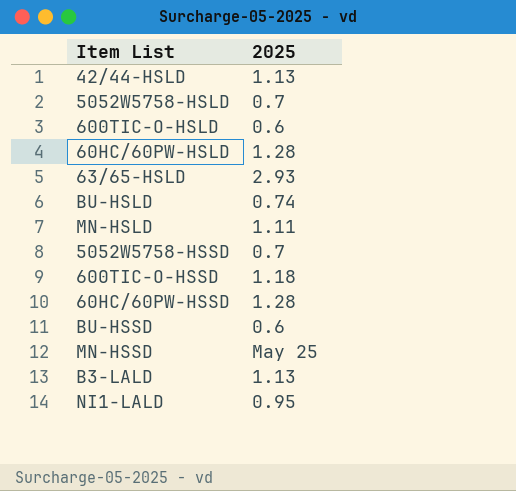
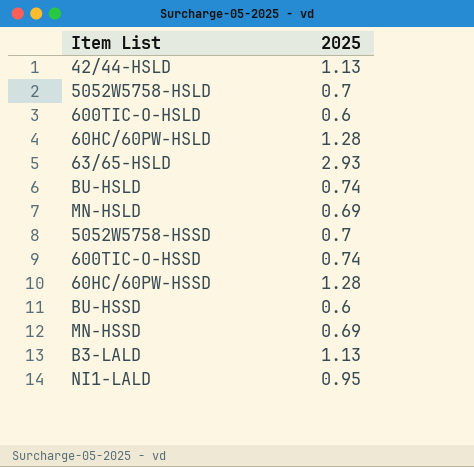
MN-HSLD | 2025: 1.11 -> 0.69
600TIC-O-HSSD | 2025: 1.18 -> 0.74
MN-HSSD | 2025: May 25 -> 0.69

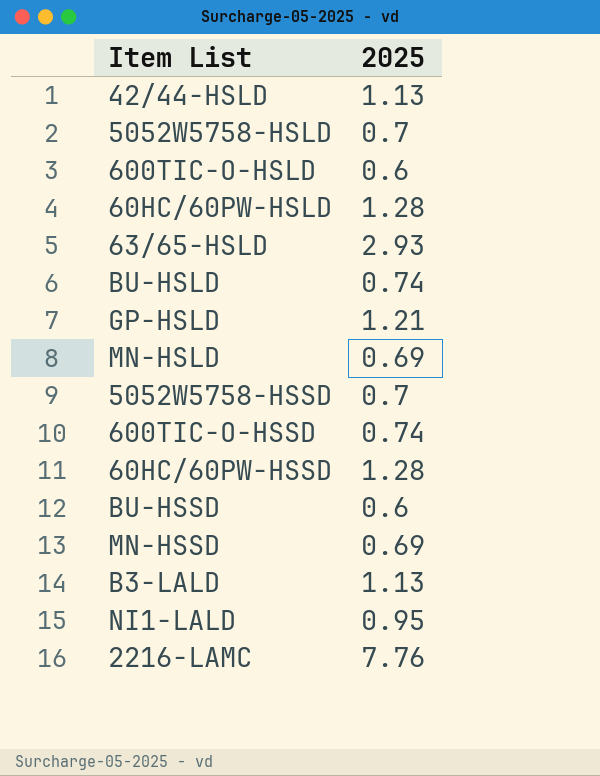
row GP-HSLD: none -> 1.21
row 2216-LAMC: none -> 7.76

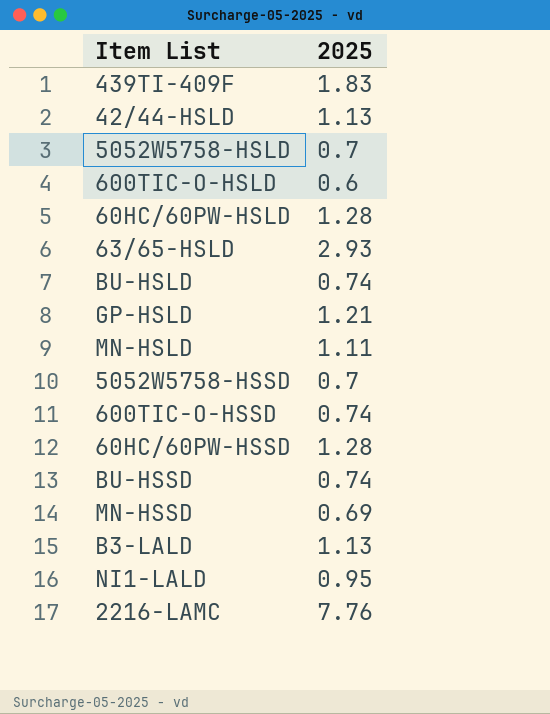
row 439TI-409F: none -> 1.83
MN-HSLD | 2025: 0.69 -> 1.11
BU-HSSD | 2025: 0.6 -> 0.74

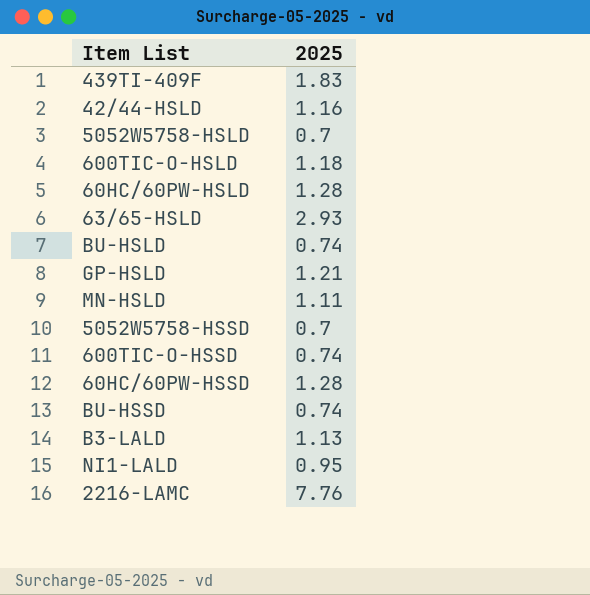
row MN-HSSD: 0.69 -> none
42/44-HSLD | 2025: 1.13 -> 1.16
600TIC-O-HSLD | 2025: 0.6 -> 1.18

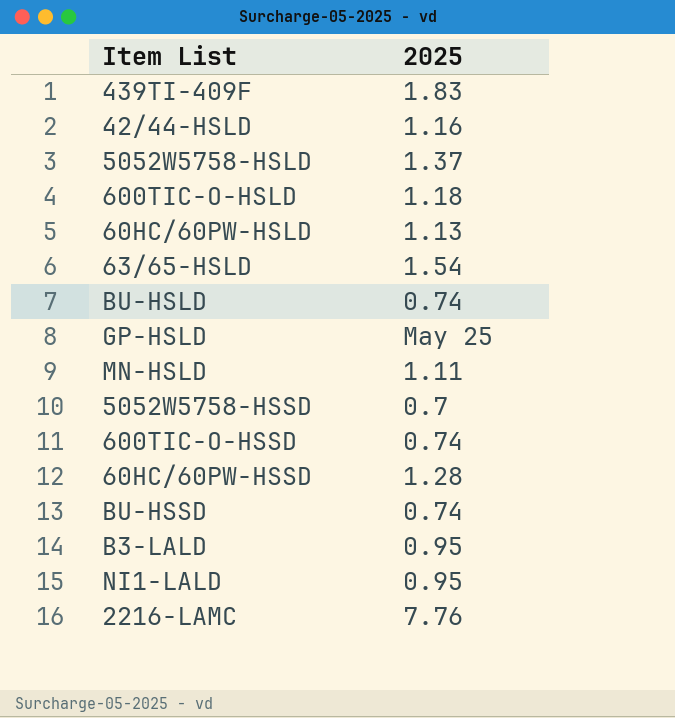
5052W5758-HSLD | 2025: 0.7 -> 1.37
60HC/60PW-HSLD | 2025: 1.28 -> 1.13
63/65-HSLD | 2025: 2.93 -> 1.54
GP-HSLD | 2025: 1.21 -> May 25
B3-LALD | 2025: 1.13 -> 0.95

